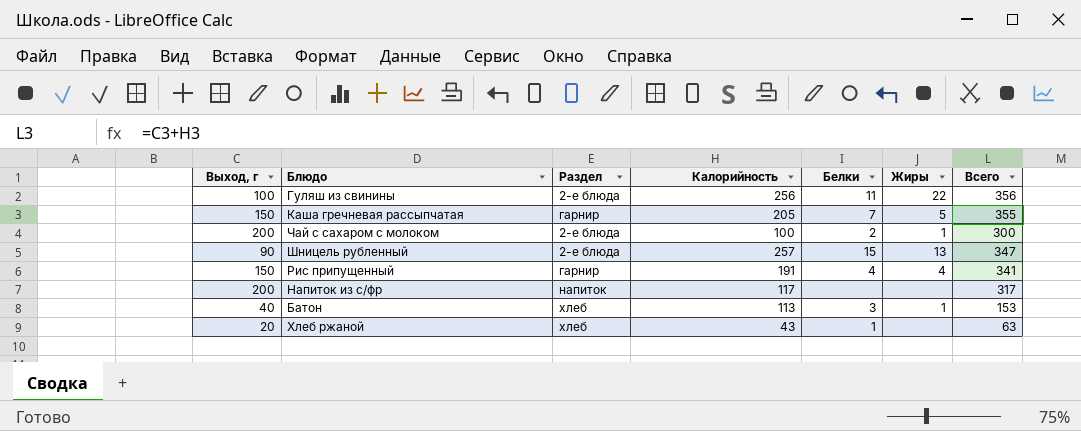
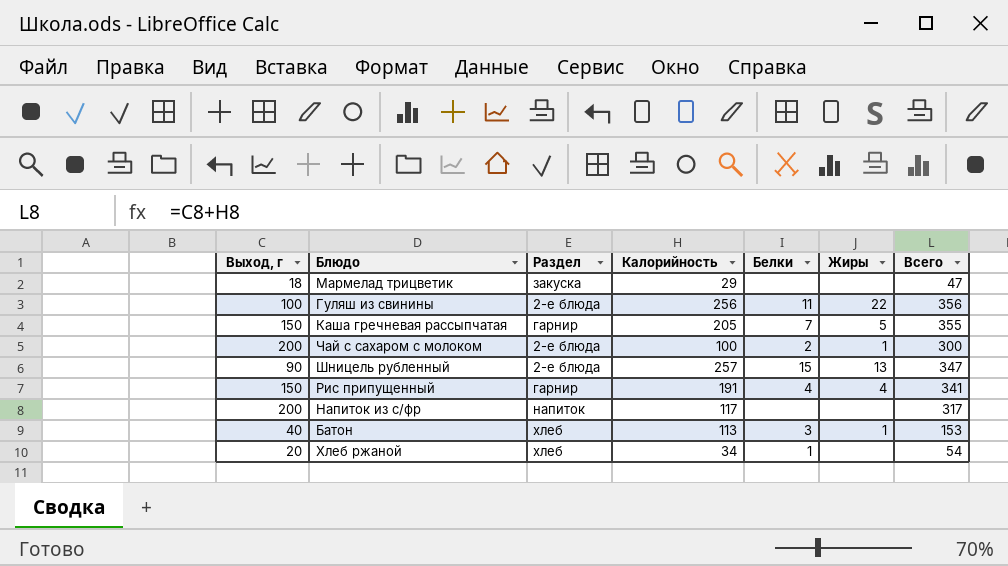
row Мармелад трицветик: none -> 18 | закуска | 29 | none | none | 47
Хлеб ржаной | Калорийность: 43 -> 34
Хлеб ржаной | Всего: 63 -> 54

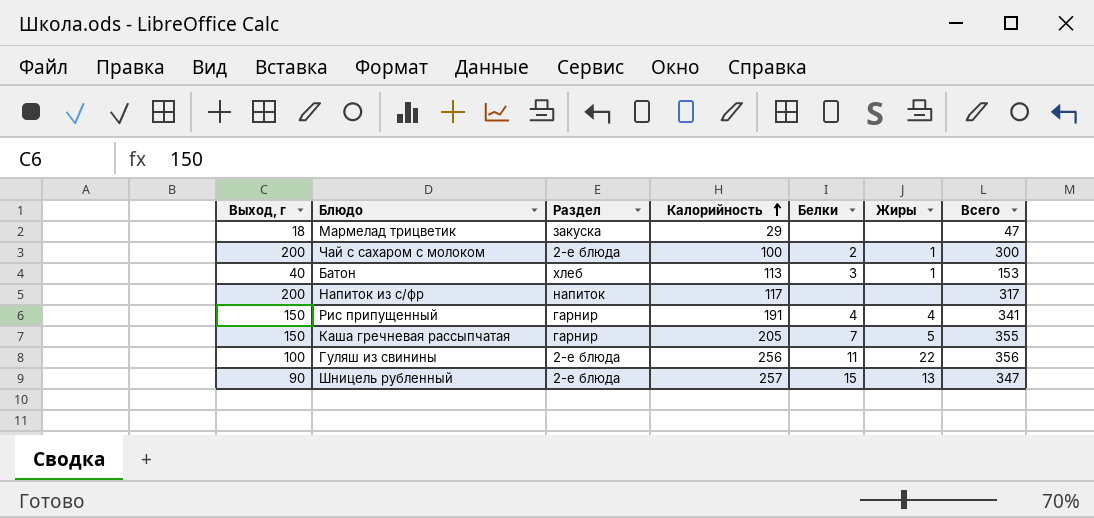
row order: none -> Калорийность ascending
row Хлеб ржаной: 20 | хлеб | 34 | 1 | none | 54 -> none

